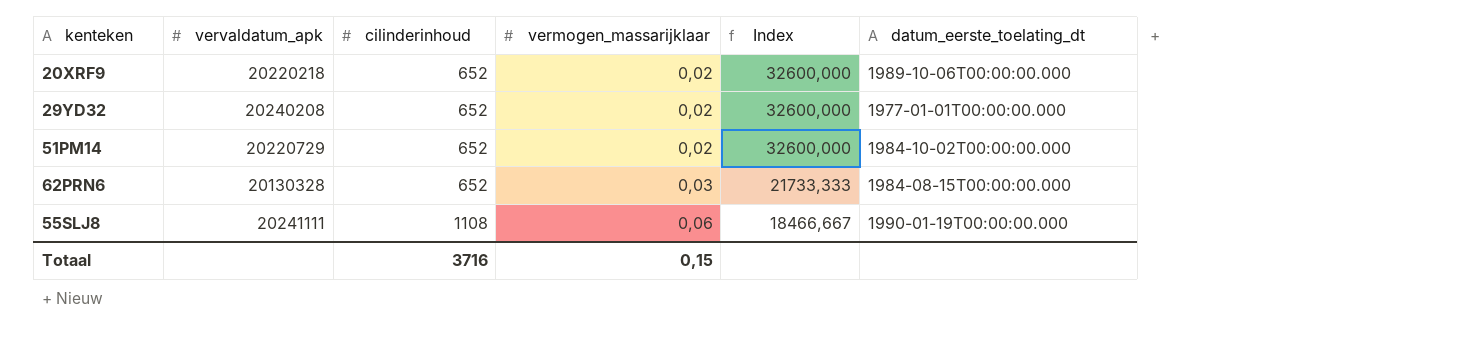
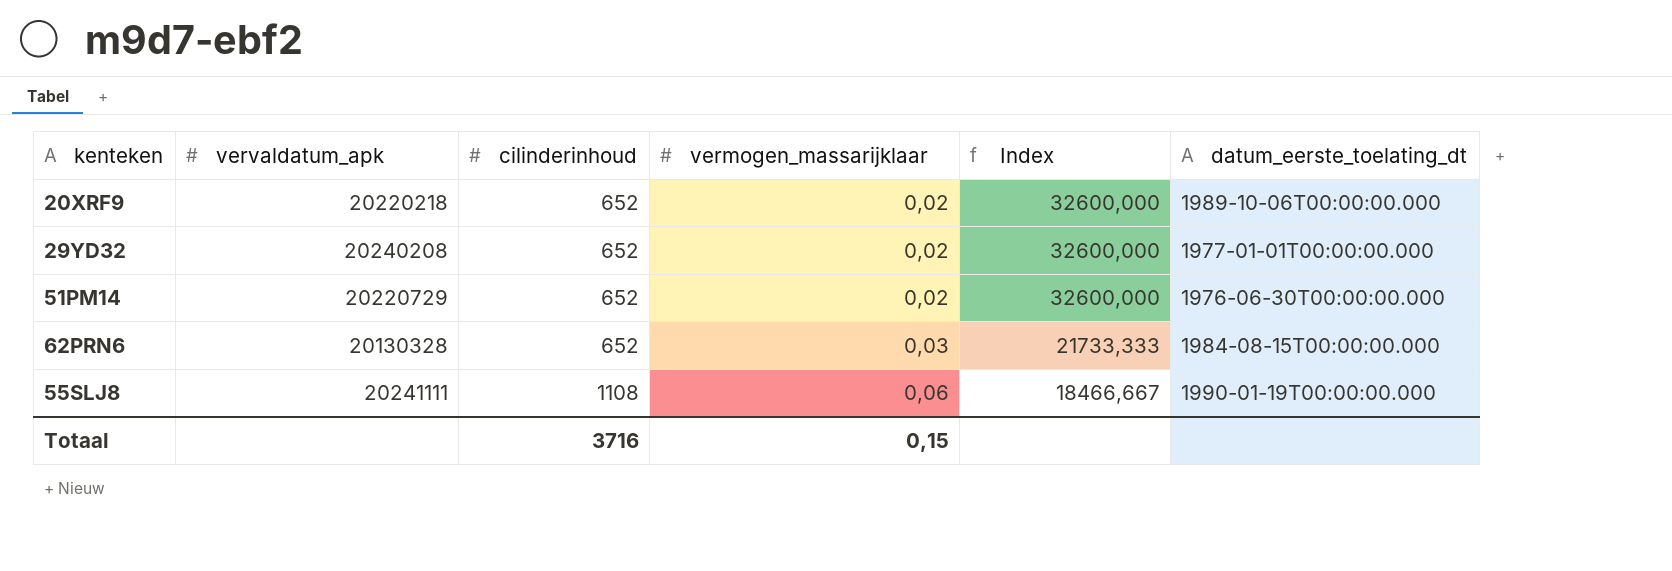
51PM14 | datum_eerste_toelating_dt: 1984-10-02T00:00:00.000 -> 1976-06-30T00:00:00.000

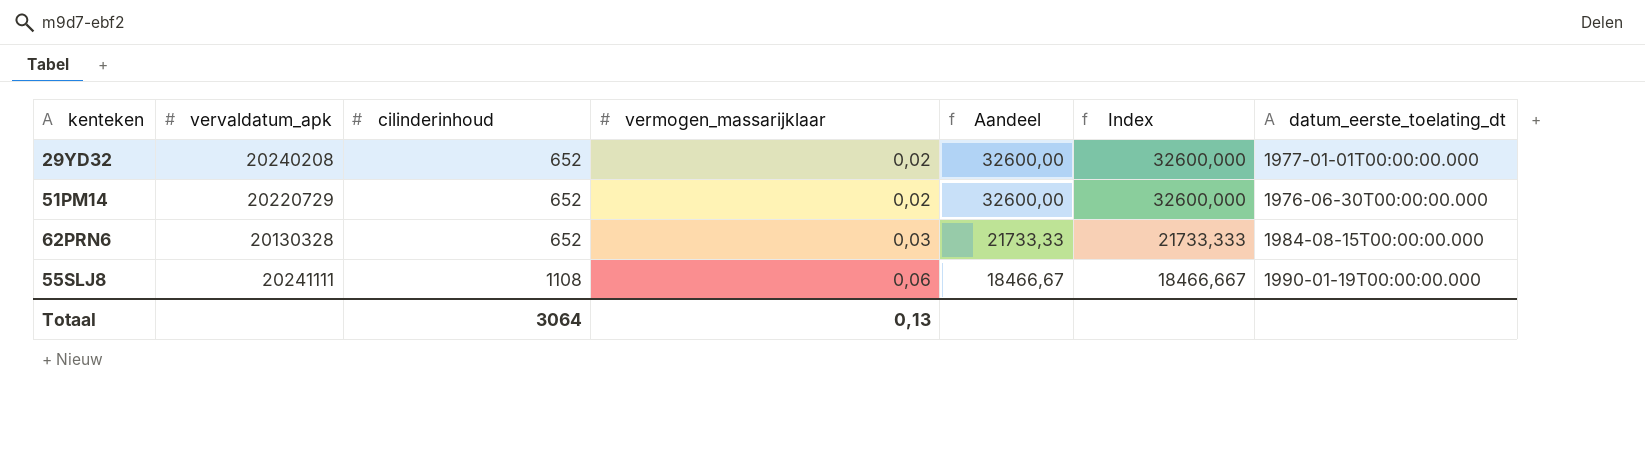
column Aandeel | formula: none -> [cilinderinhoud] / [vermogen_massarijklaar]
row 20XRF9: 20220218 | 652 | 0,02 | 32600,000 | 1989-10-06T00:00:00.000 -> none
Totaal | cilinderinhoud: 3716 -> 3064
Totaal | vermogen_massarijklaar: 0,15 -> 0,13

